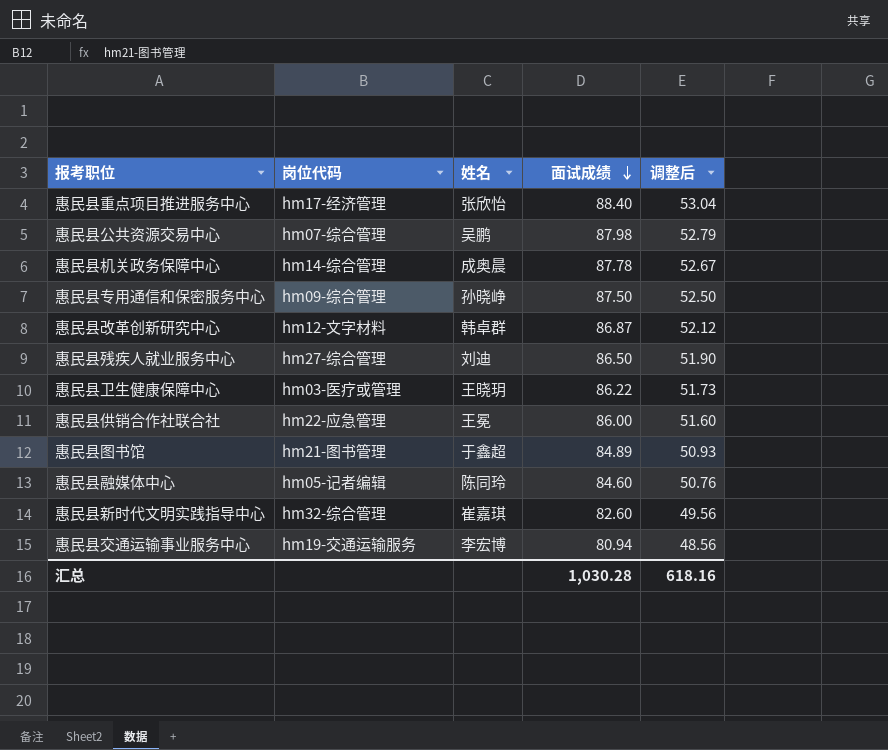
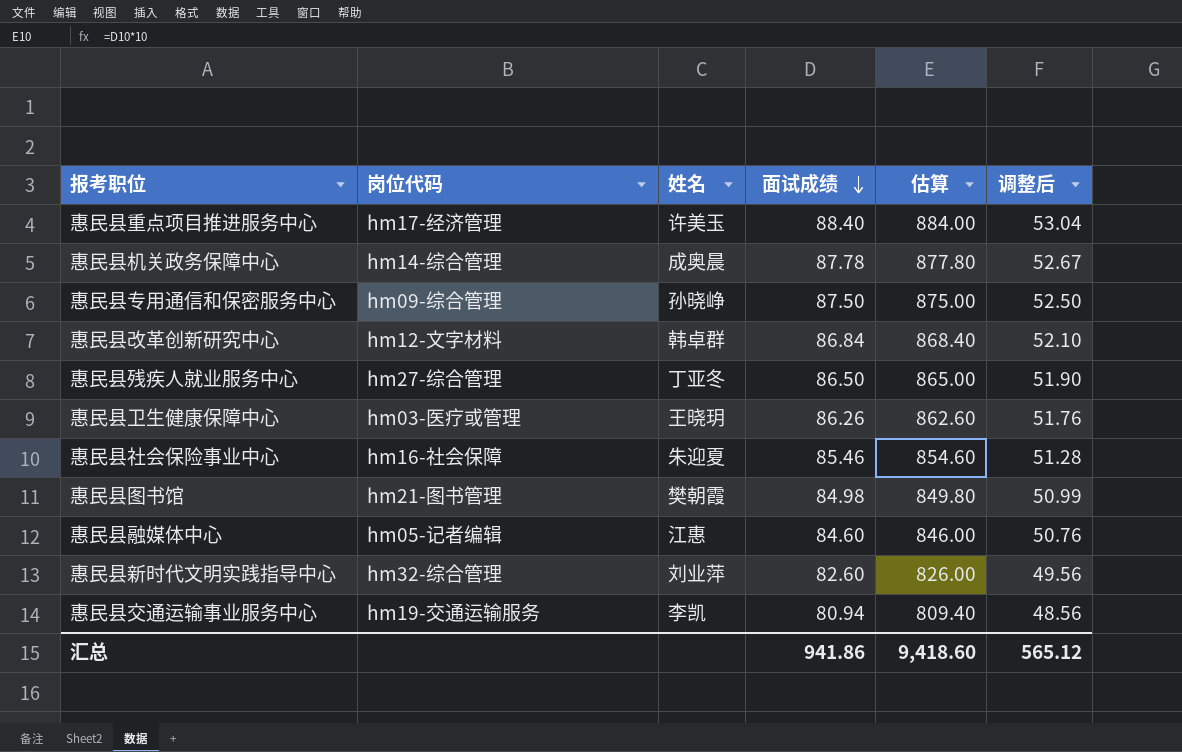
column 估算 | formula: none -> [面试成绩] * 10
row 惠民县公共资源交易中心: hm07-综合管理 | 吴鹏 | 87.98 | 52.79 -> none
row 惠民县供销合作社联合社: hm22-应急管理 | 王冕 | 86.00 | 51.60 -> none
惠民县重点项目推进服务中心 | 姓名: 张欣怡 -> 许美玉
惠民县改革创新研究中心 | 面试成绩: 86.87 -> 86.84
惠民县改革创新研究中心 | 调整后: 52.12 -> 52.10
惠民县残疾人就业服务中心 | 姓名: 刘迪 -> 丁亚冬
惠民县卫生健康保障中心 | 面试成绩: 86.22 -> 86.26
惠民县卫生健康保障中心 | 调整后: 51.73 -> 51.76
row 惠民县社会保险事业中心: none -> hm16-社会保障 | 朱迎夏 | 85.46 | 854.60 | 51.28
惠民县图书馆 | 姓名: 于鑫超 -> 樊朝霞
惠民县图书馆 | 面试成绩: 84.89 -> 84.98
惠民县图书馆 | 调整后: 50.93 -> 50.99
惠民县融媒体中心 | 姓名: 陈同玲 -> 江惠
惠民县新时代文明实践指导中心 | 姓名: 崔嘉琪 -> 刘业萍
惠民县交通运输事业服务中心 | 姓名: 李宏博 -> 李凯
汇总 | 面试成绩: 1,030.28 -> 941.86
汇总 | 调整后: 618.16 -> 565.12

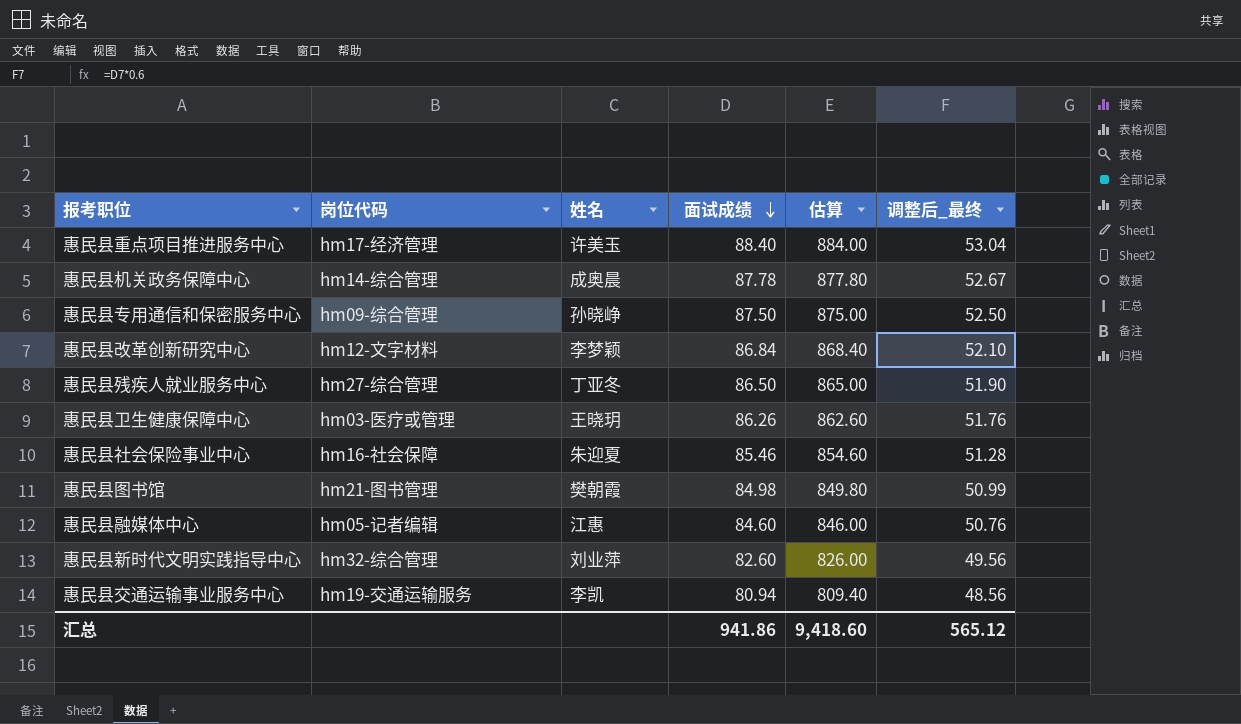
column name: 调整后 -> 调整后_最终
惠民县改革创新研究中心 | 姓名: 韩卓群 -> 李梦颖

